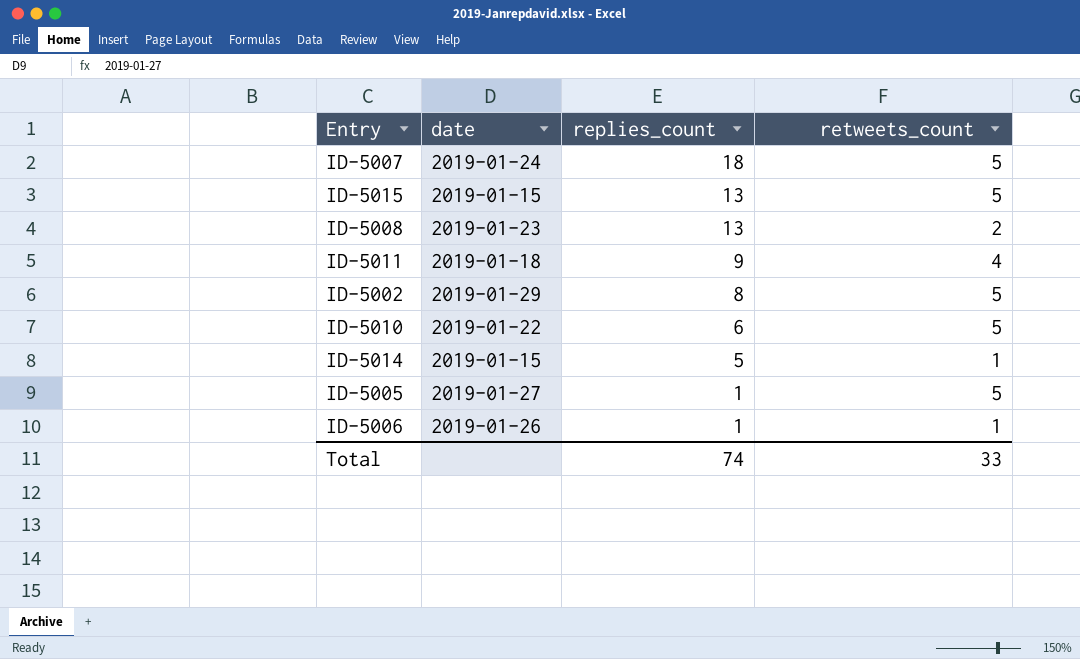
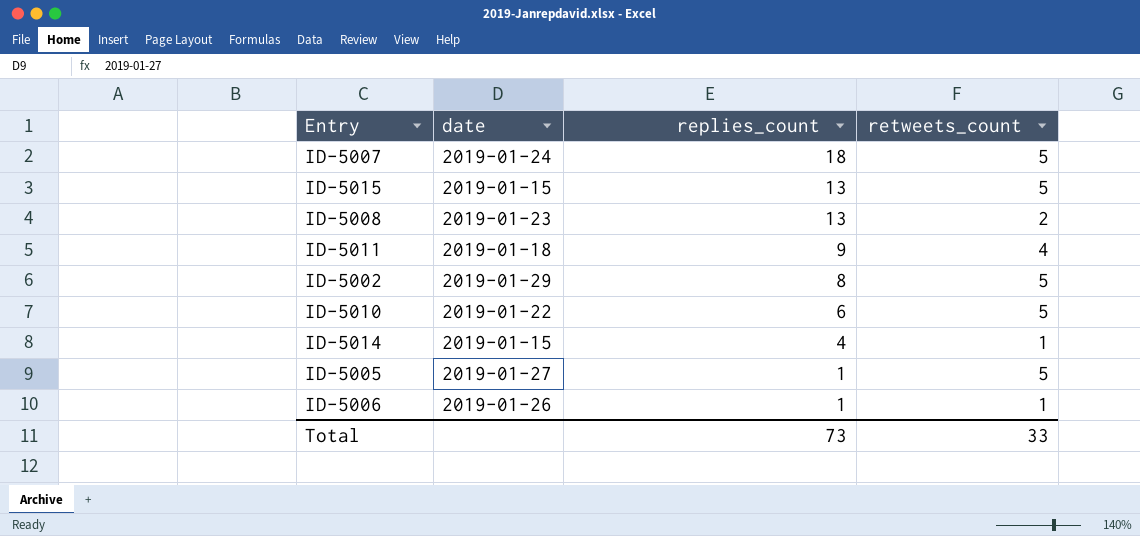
ID-5014 | replies_count: 5 -> 4
Total | replies_count: 74 -> 73

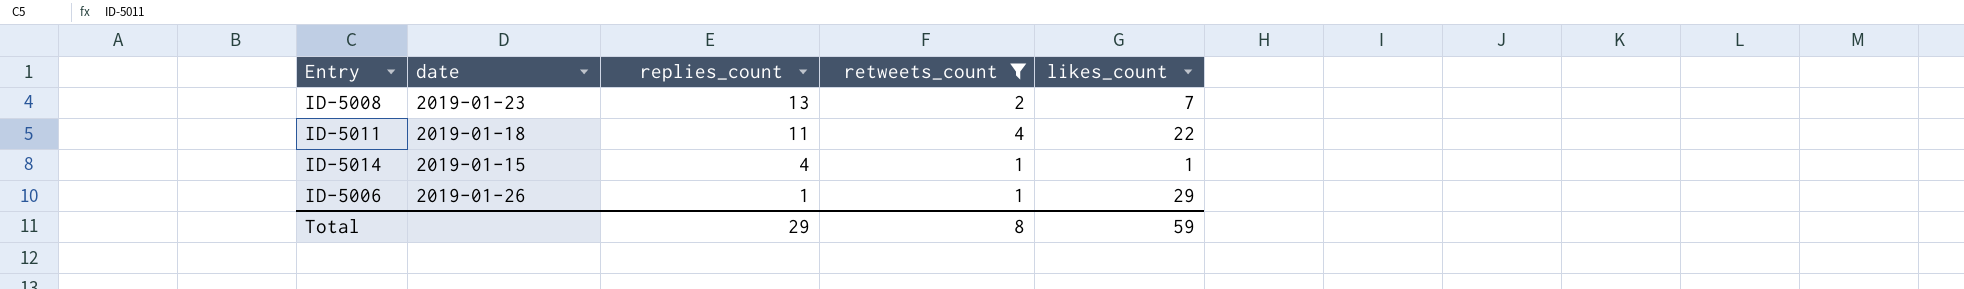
filter: none -> retweets_count != 5
column likes_count | position: none -> 5
ID-5011 | replies_count: 9 -> 11
Total | replies_count: 73 -> 29
Total | retweets_count: 33 -> 8

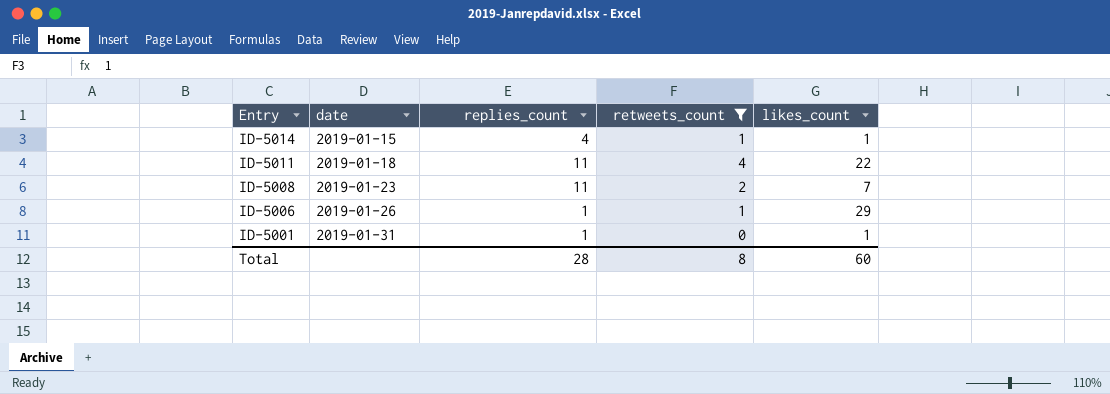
row order: replies_count descending -> Entry descending
ID-5008 | replies_count: 13 -> 11
row ID-5001: none -> 2019-01-31 | 1 | 0 | 1
Total | replies_count: 29 -> 28
Total | likes_count: 59 -> 60

